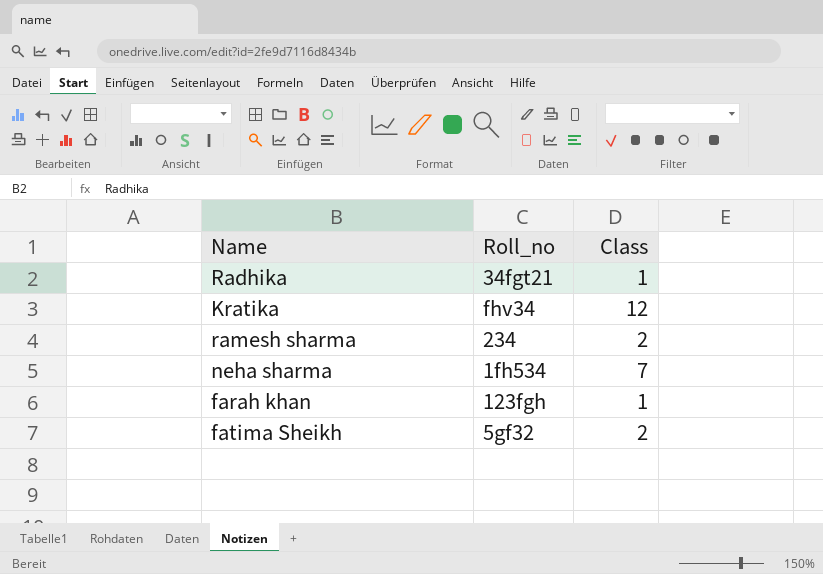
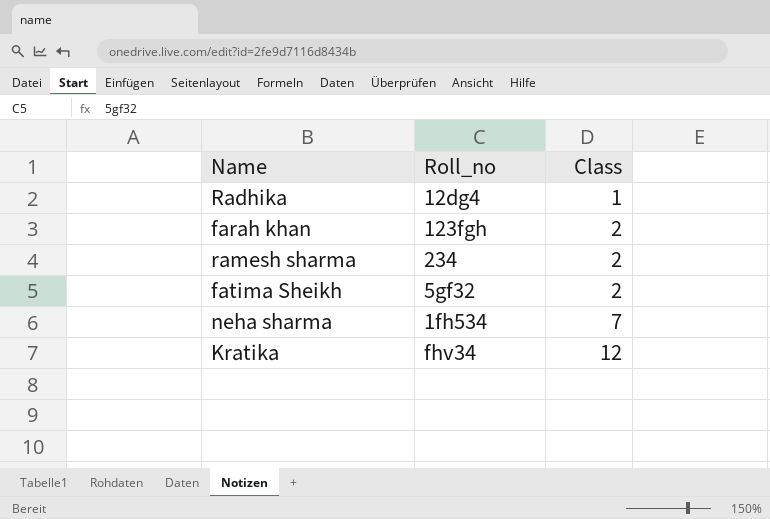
row order: none -> Class ascending
Radhika | Roll_no: 34fgt21 -> 12dg4
farah khan | Class: 1 -> 2

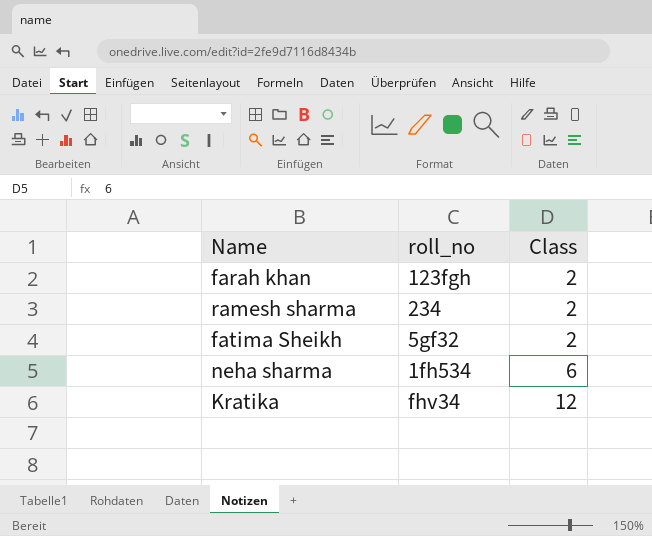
column name: Roll_no -> roll_no
row Radhika: 12dg4 | 1 -> none
neha sharma | Class: 7 -> 6

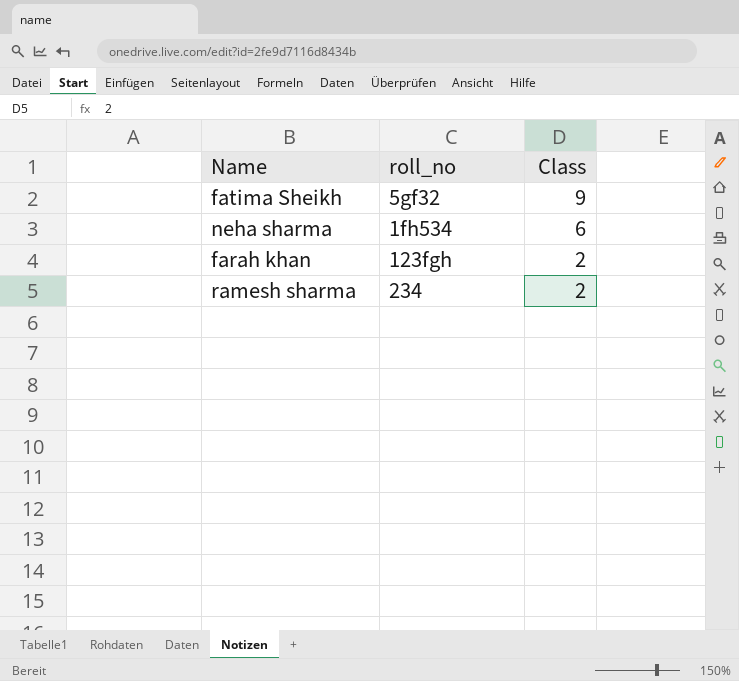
row order: Class ascending -> Class descending
row Kratika: fhv34 | 12 -> none
fatima Sheikh | Class: 2 -> 9

